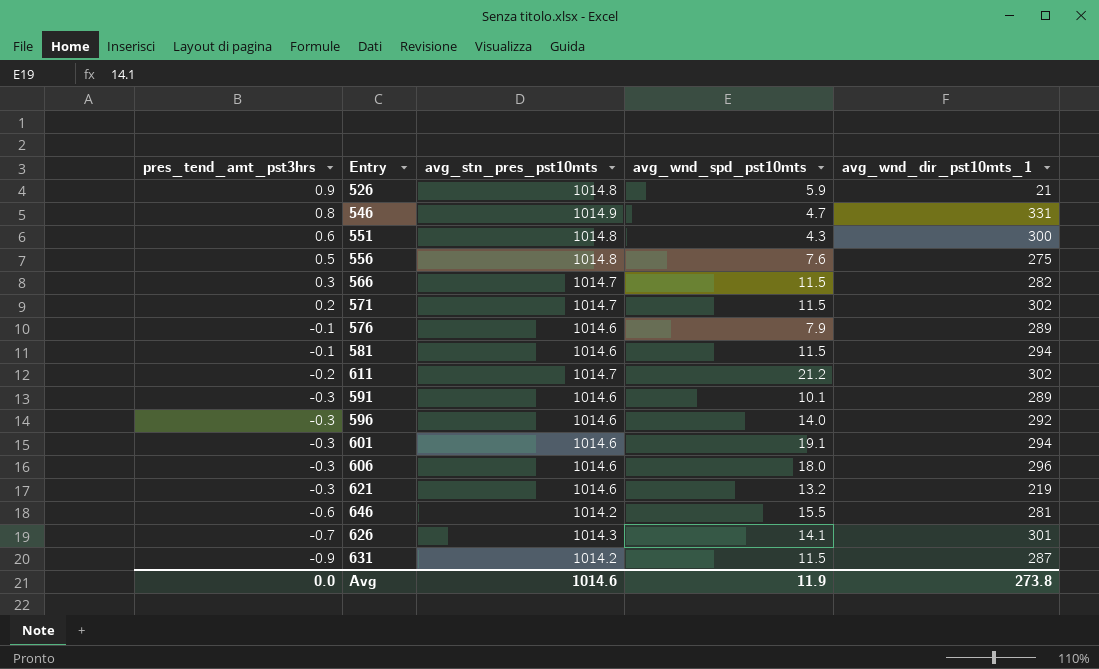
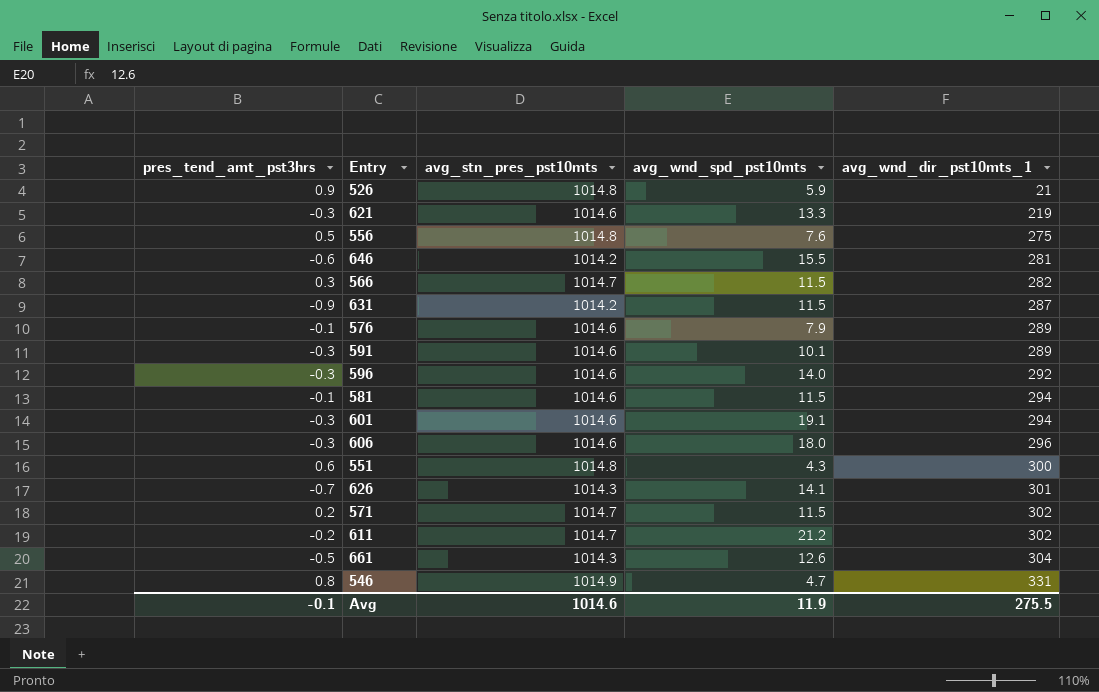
row order: pres_tend_amt_pst3hrs descending -> avg_wnd_dir_pst10mts_1 ascending
621 | avg_wnd_spd_pst10mts: 13.2 -> 13.3
row 661: none -> -0.5 | 1014.3 | 12.6 | 304
Avg | pres_tend_amt_pst3hrs: 0.0 -> -0.1
Avg | avg_wnd_dir_pst10mts_1: 273.8 -> 275.5

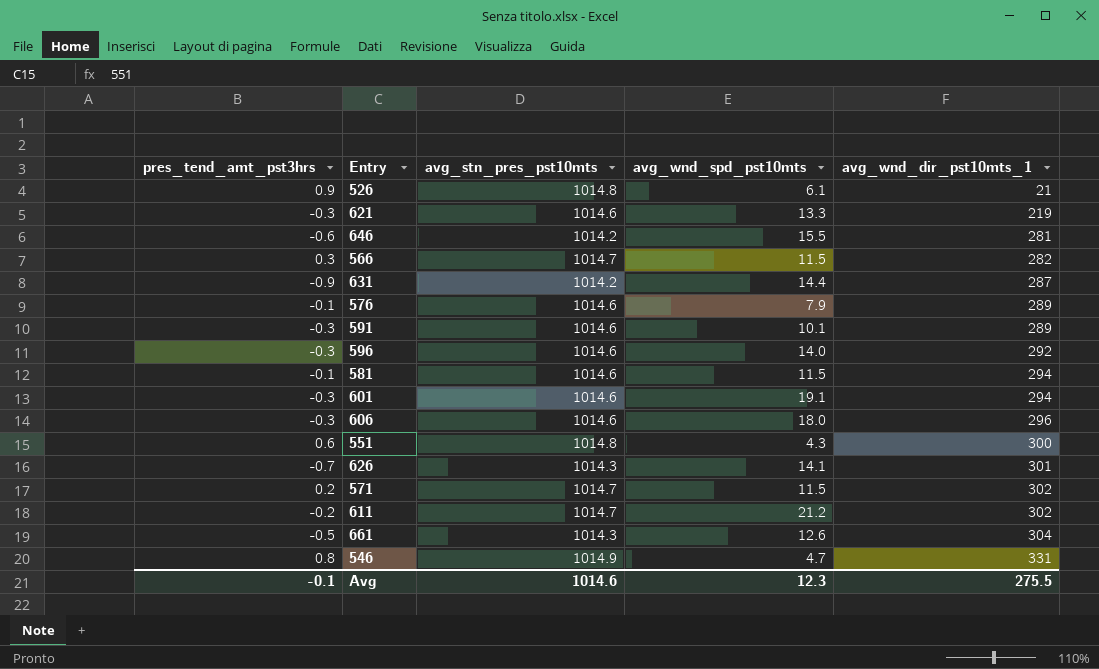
row 556: 0.5 | 1014.8 | 7.6 | 275 -> none
526 | avg_wnd_spd_pst10mts: 5.9 -> 6.1
631 | avg_wnd_spd_pst10mts: 11.5 -> 14.4
Avg | avg_wnd_spd_pst10mts: 11.9 -> 12.3

